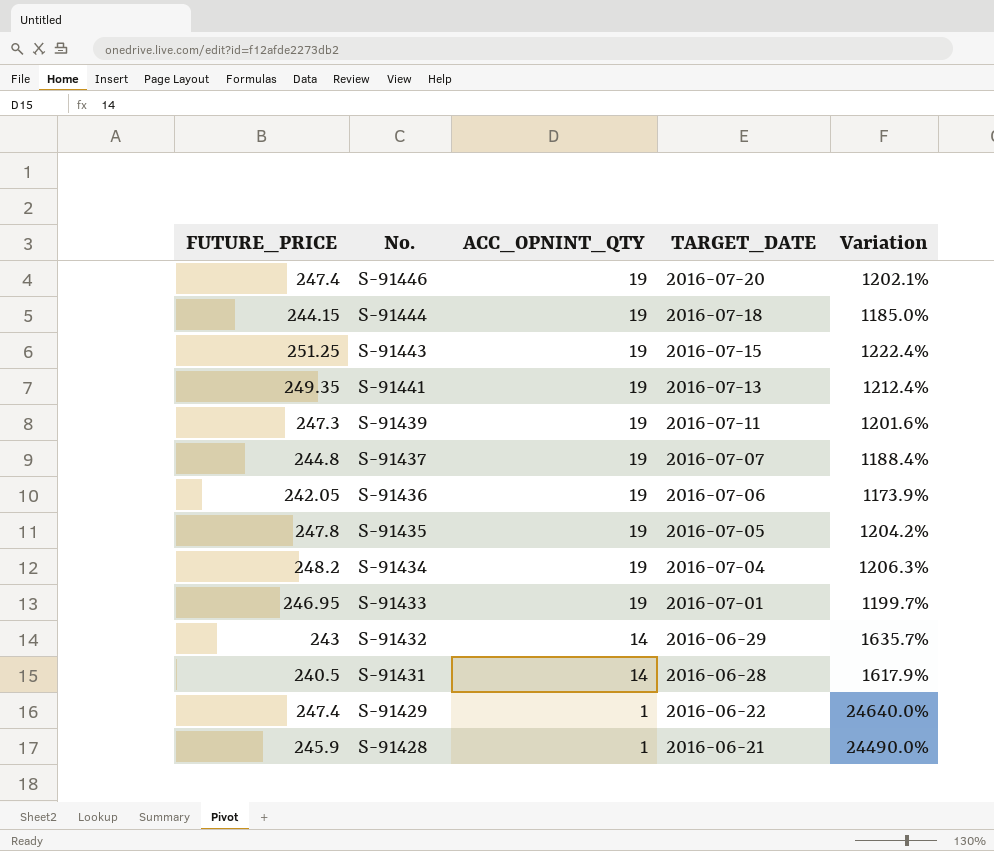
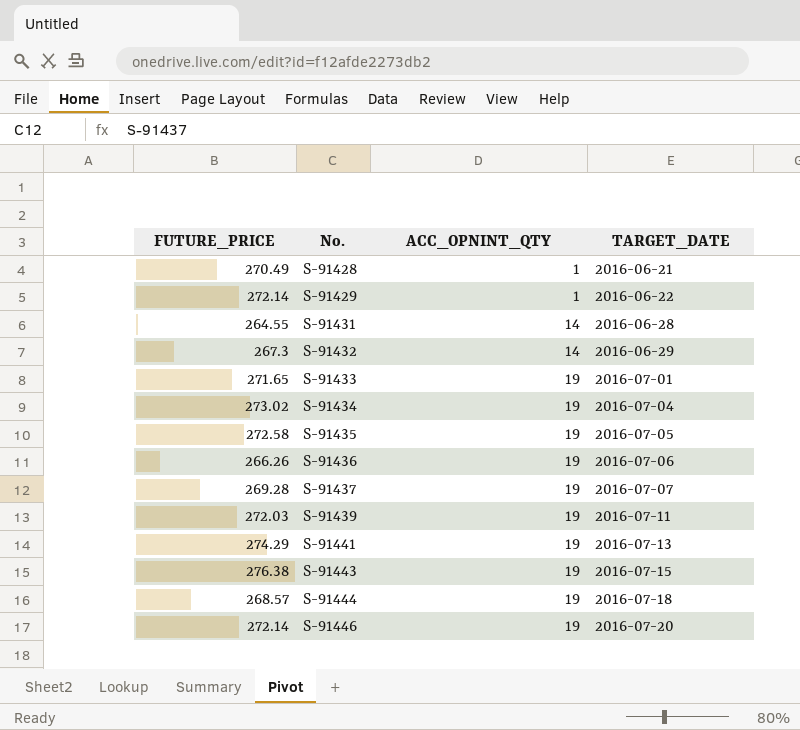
row order: No. descending -> No. ascending
column Variation | formula: ([FUTURE_PRICE] - [ACC_OPNINT_QTY]) / [ACC_OPNINT_QTY] -> none
S-91428 | FUTURE_PRICE: 245.9 -> 270.49
S-91429 | FUTURE_PRICE: 247.4 -> 272.14
S-91431 | FUTURE_PRICE: 240.5 -> 264.55
S-91432 | FUTURE_PRICE: 243 -> 267.3
S-91433 | FUTURE_PRICE: 246.95 -> 271.65
S-91434 | FUTURE_PRICE: 248.2 -> 273.02
S-91435 | FUTURE_PRICE: 247.8 -> 272.58
S-91436 | FUTURE_PRICE: 242.05 -> 266.26
S-91437 | FUTURE_PRICE: 244.8 -> 269.28
S-91439 | FUTURE_PRICE: 247.3 -> 272.03
S-91441 | FUTURE_PRICE: 249.35 -> 274.29
S-91443 | FUTURE_PRICE: 251.25 -> 276.38
S-91444 | FUTURE_PRICE: 244.15 -> 268.57
S-91446 | FUTURE_PRICE: 247.4 -> 272.14

